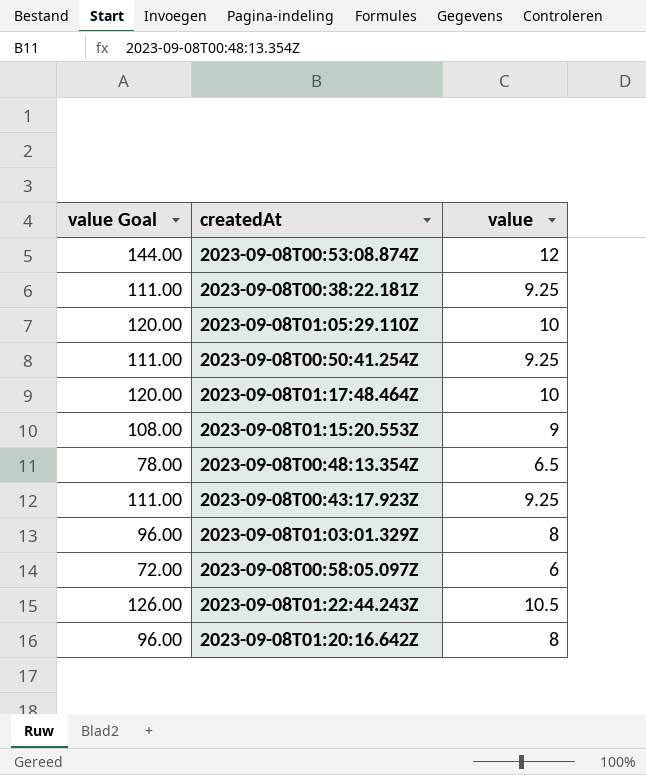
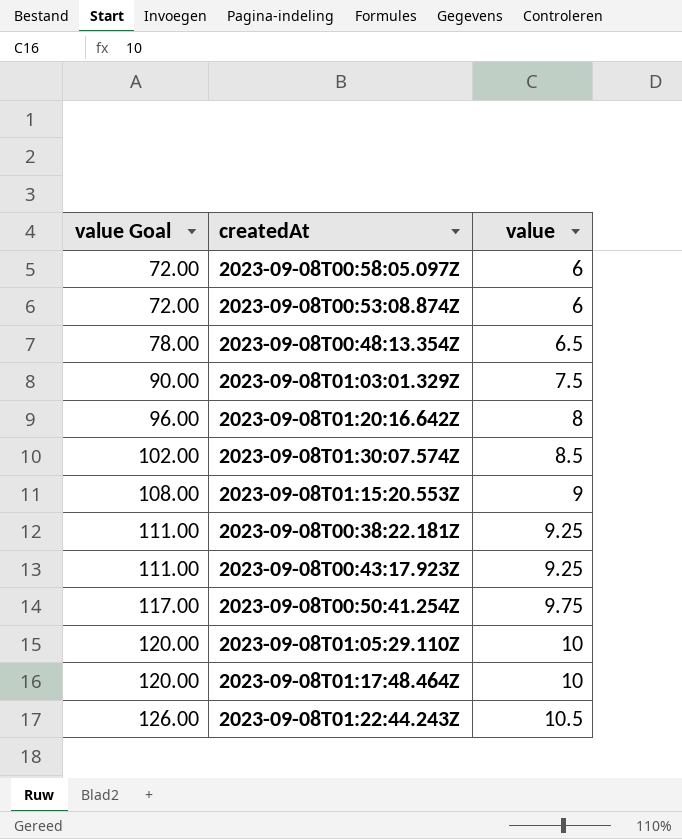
row order: none -> value Goal ascending
2023-09-08T00:53:08.874Z | value Goal: 144.00 -> 72.00
2023-09-08T00:53:08.874Z | value: 12 -> 6
2023-09-08T01:03:01.329Z | value Goal: 96.00 -> 90.00
2023-09-08T01:03:01.329Z | value: 8 -> 7.5
row 2023-09-08T01:30:07.574Z: none -> 102.00 | 8.5
2023-09-08T00:50:41.254Z | value Goal: 111.00 -> 117.00
2023-09-08T00:50:41.254Z | value: 9.25 -> 9.75

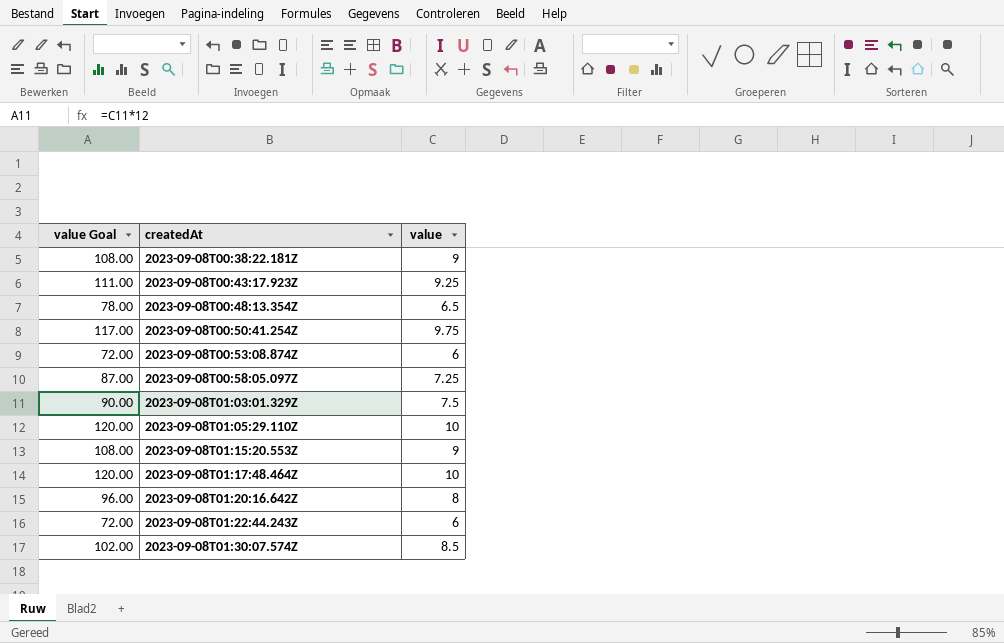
row order: value Goal ascending -> createdAt ascending
2023-09-08T00:38:22.181Z | value Goal: 111.00 -> 108.00
2023-09-08T00:38:22.181Z | value: 9.25 -> 9
2023-09-08T00:58:05.097Z | value Goal: 72.00 -> 87.00
2023-09-08T00:58:05.097Z | value: 6 -> 7.25
2023-09-08T01:22:44.243Z | value Goal: 126.00 -> 72.00
2023-09-08T01:22:44.243Z | value: 10.5 -> 6

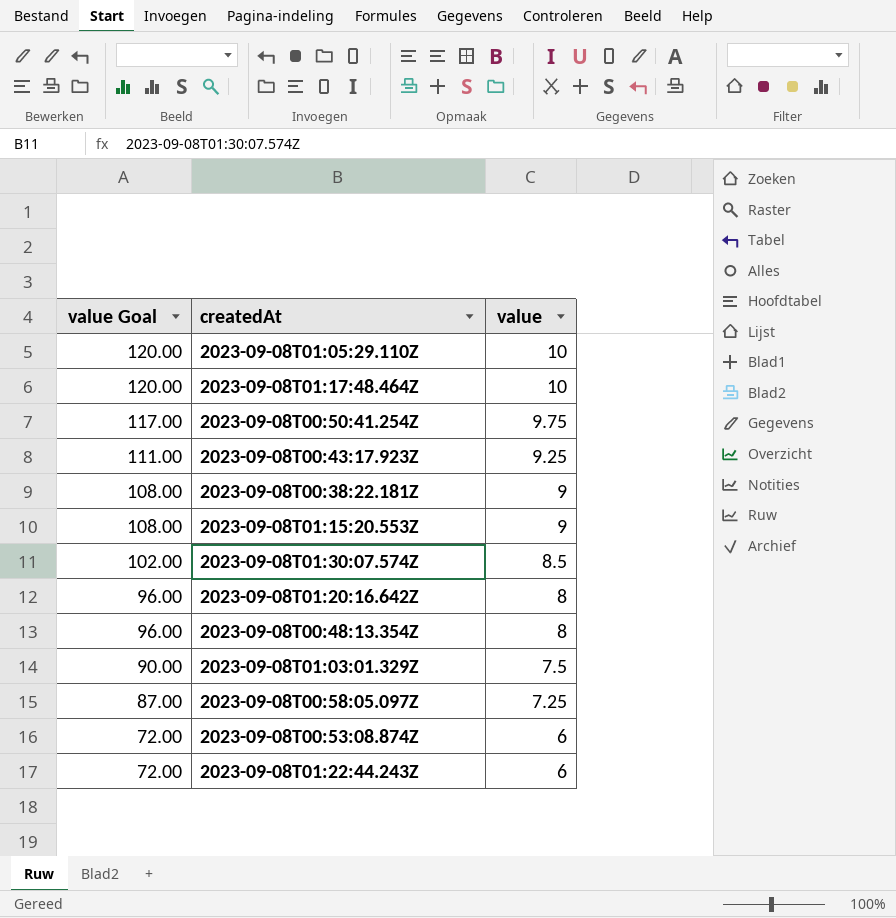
row order: createdAt ascending -> value Goal descending
2023-09-08T00:48:13.354Z | value Goal: 78.00 -> 96.00
2023-09-08T00:48:13.354Z | value: 6.5 -> 8

